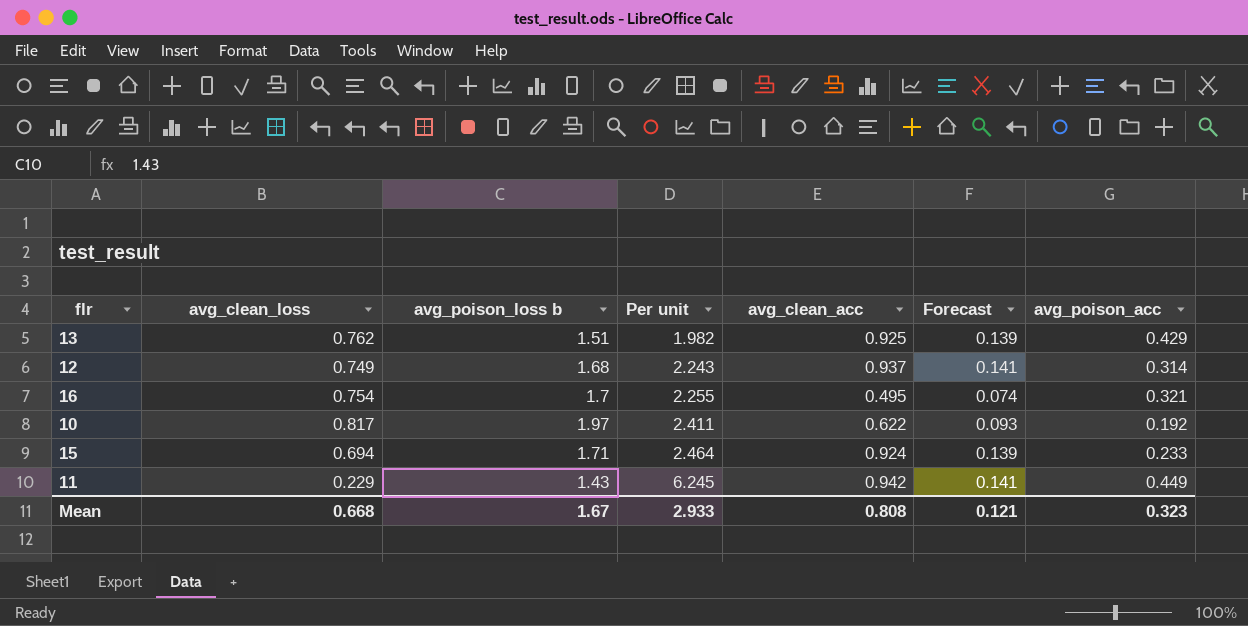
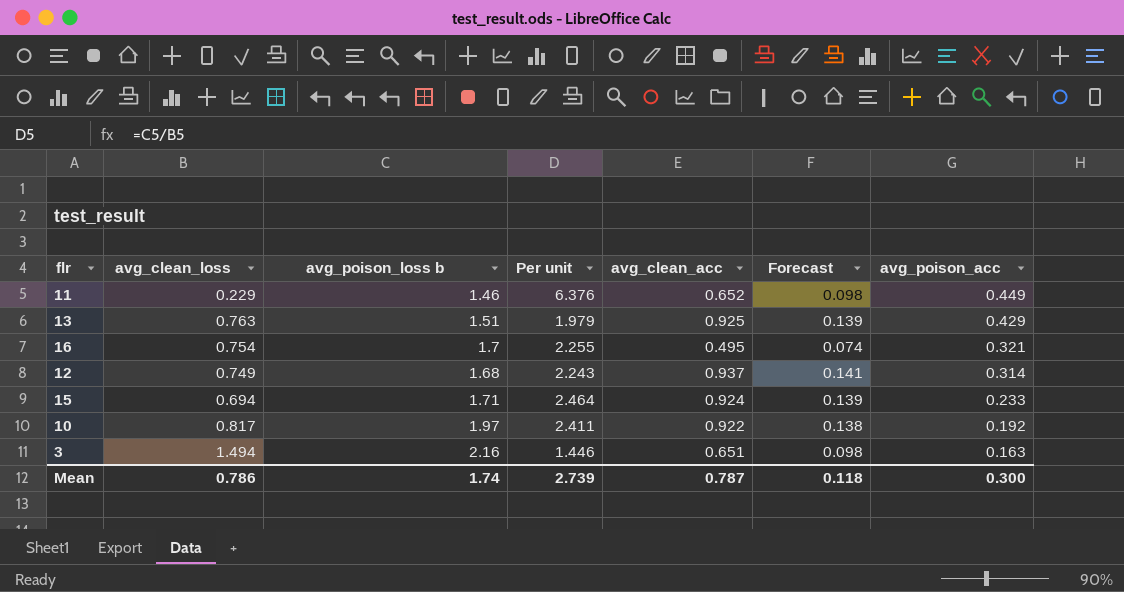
row order: Per unit ascending -> avg_poison_acc descending
11 | avg_poison_loss b: 1.43 -> 1.46
11 | Per unit: 6.245 -> 6.376
11 | avg_clean_acc: 0.942 -> 0.652
11 | Forecast: 0.141 -> 0.098
13 | avg_clean_loss: 0.762 -> 0.763
13 | Per unit: 1.982 -> 1.979
10 | avg_clean_acc: 0.622 -> 0.922
10 | Forecast: 0.093 -> 0.138
row 3: none -> 1.494 | 2.16 | 1.446 | 0.651 | 0.098 | 0.163
Mean | avg_clean_loss: 0.668 -> 0.786
Mean | avg_poison_loss b: 1.67 -> 1.74
Mean | Per unit: 2.933 -> 2.739
Mean | avg_clean_acc: 0.808 -> 0.787
Mean | Forecast: 0.121 -> 0.118
Mean | avg_poison_acc: 0.323 -> 0.300

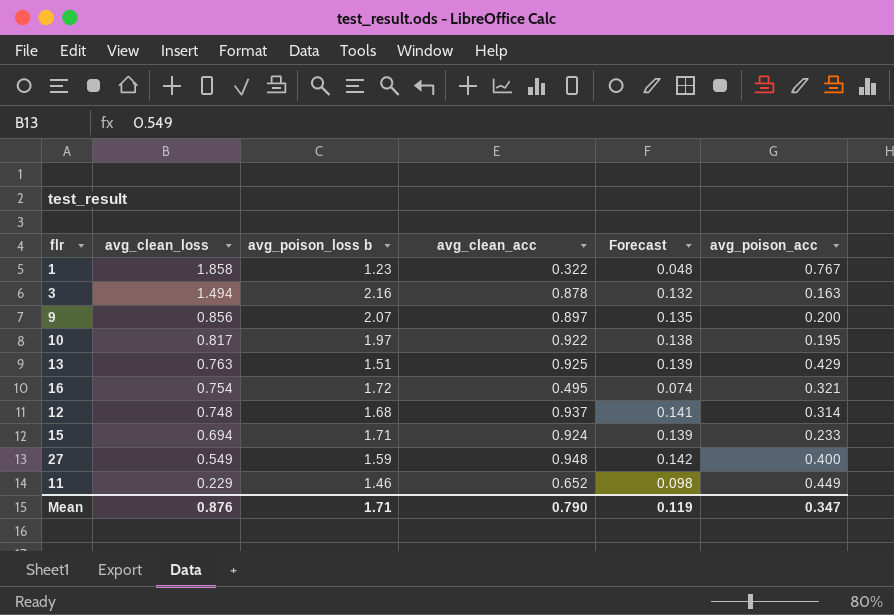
row order: avg_poison_acc descending -> avg_clean_loss descending
column Per unit | formula: [avg_poison_loss b] / [avg_clean_loss] -> none
row 1: none -> 1.858 | 1.23 | 0.322 | 0.048 | 0.767
3 | avg_clean_acc: 0.651 -> 0.878
3 | Forecast: 0.098 -> 0.132
row 9: none -> 0.856 | 2.07 | 0.897 | 0.135 | 0.200
10 | avg_poison_acc: 0.192 -> 0.195
16 | avg_poison_loss b: 1.7 -> 1.72
12 | avg_clean_loss: 0.749 -> 0.748
row 27: none -> 0.549 | 1.59 | 0.948 | 0.142 | 0.400
Mean | avg_clean_loss: 0.786 -> 0.876
Mean | avg_poison_loss b: 1.74 -> 1.71
Mean | avg_clean_acc: 0.787 -> 0.790
Mean | Forecast: 0.118 -> 0.119
Mean | avg_poison_acc: 0.300 -> 0.347

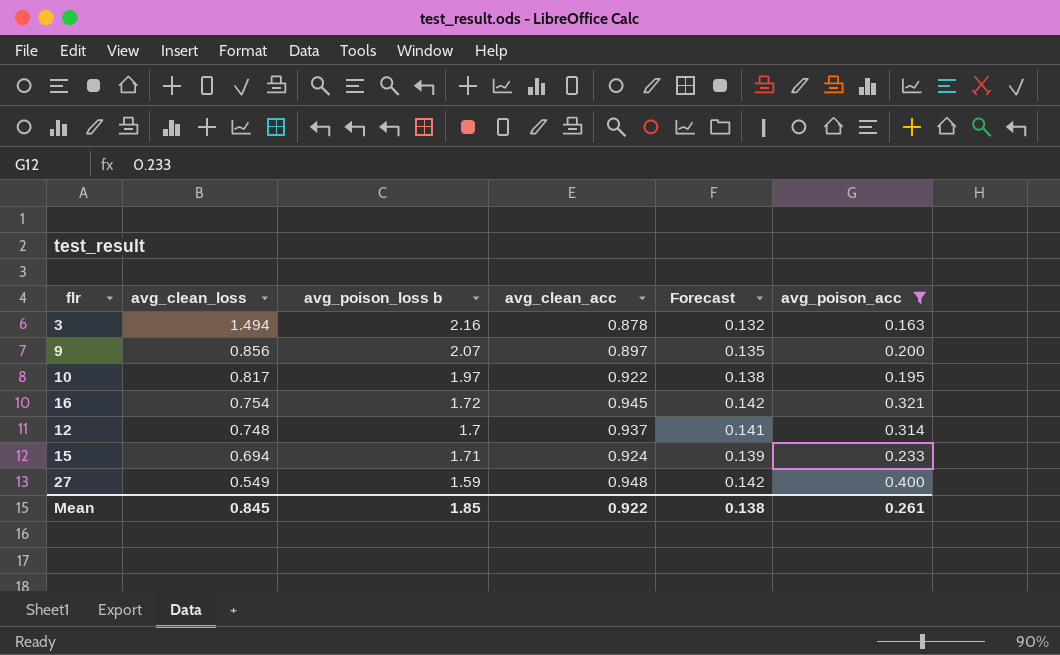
filter: none -> avg_poison_acc <= 0.400
16 | avg_clean_acc: 0.495 -> 0.945
16 | Forecast: 0.074 -> 0.142
12 | avg_poison_loss b: 1.68 -> 1.7
Mean | avg_clean_loss: 0.876 -> 0.845
Mean | avg_poison_loss b: 1.71 -> 1.85
Mean | avg_clean_acc: 0.790 -> 0.922
Mean | Forecast: 0.119 -> 0.138
Mean | avg_poison_acc: 0.347 -> 0.261

